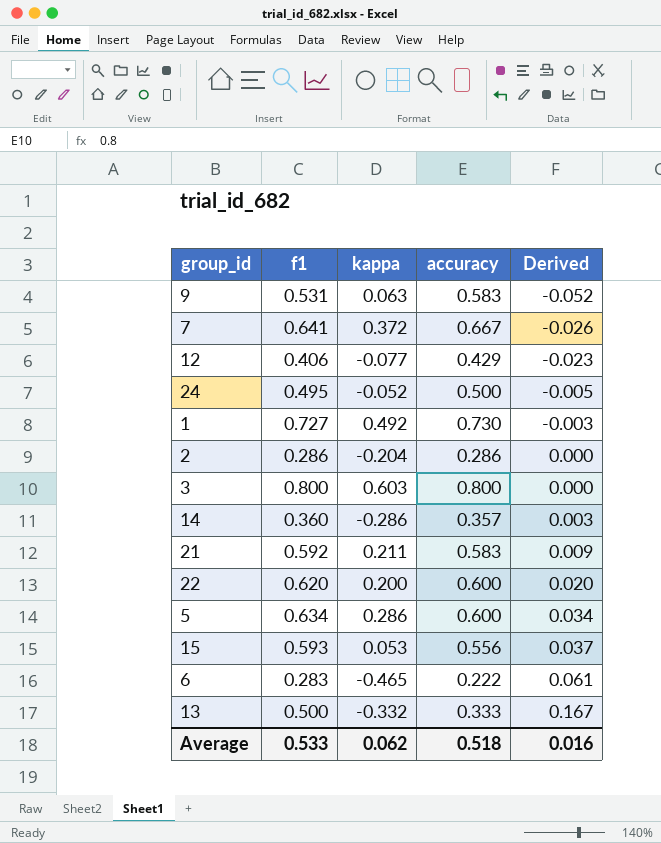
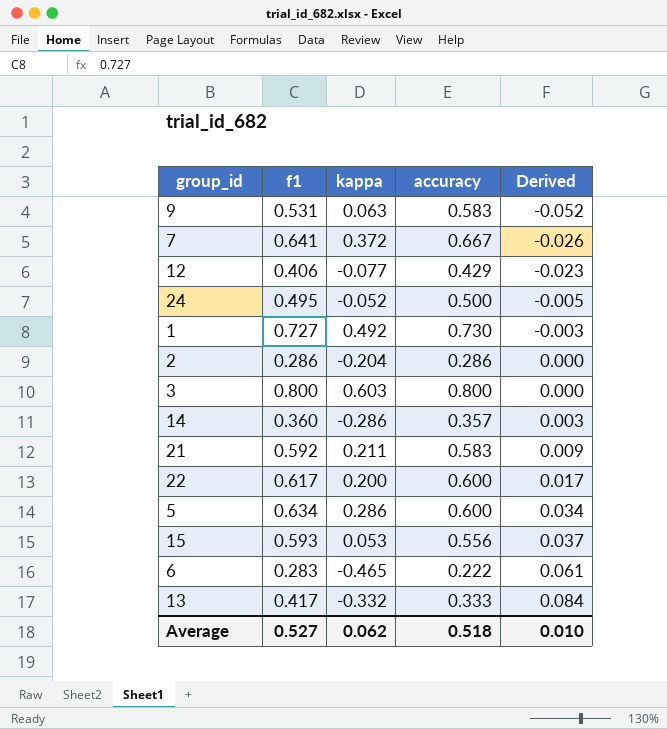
22 | f1: 0.620 -> 0.617
22 | Derived: 0.020 -> 0.017
13 | f1: 0.500 -> 0.417
13 | Derived: 0.167 -> 0.084
Average | f1: 0.533 -> 0.527
Average | Derived: 0.016 -> 0.010

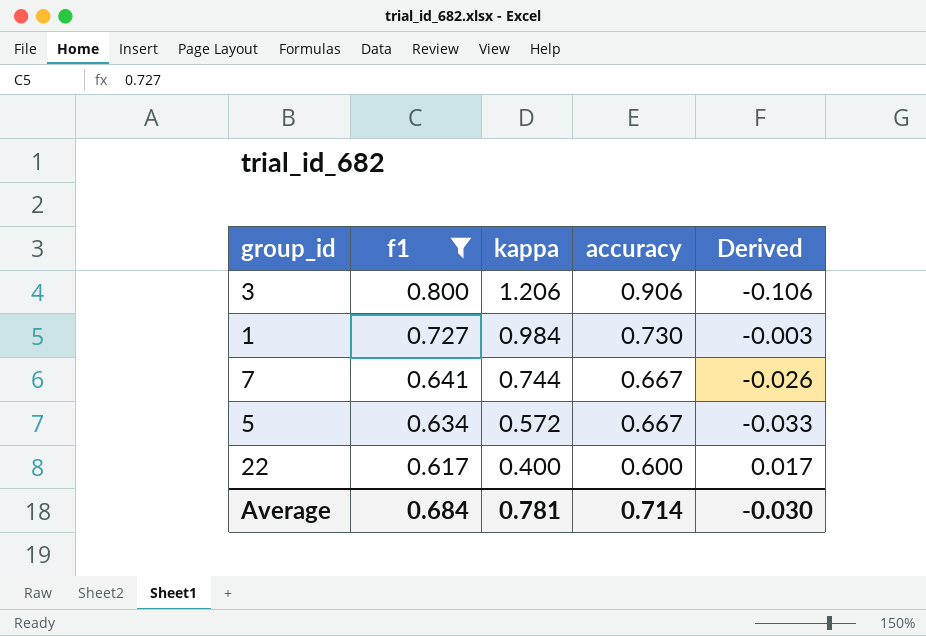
filter: none -> f1 >= 0.617
row order: Derived ascending -> f1 descending
3 | kappa: 0.603 -> 1.206
3 | accuracy: 0.800 -> 0.906
3 | Derived: 0.000 -> -0.106
1 | kappa: 0.492 -> 0.984
7 | kappa: 0.372 -> 0.744
5 | kappa: 0.286 -> 0.572
5 | accuracy: 0.600 -> 0.667
5 | Derived: 0.034 -> -0.033
22 | kappa: 0.200 -> 0.400
Average | f1: 0.527 -> 0.684
Average | kappa: 0.062 -> 0.781
Average | accuracy: 0.518 -> 0.714
Average | Derived: 0.010 -> -0.030

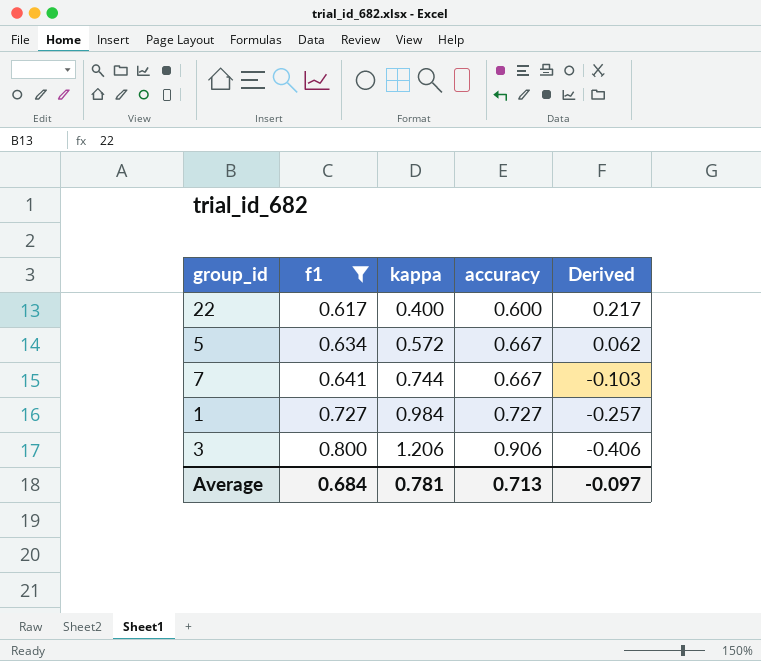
row order: f1 descending -> f1 ascending
column Derived | formula: [f1] - [accuracy] -> [f1] - [kappa]
1 | accuracy: 0.730 -> 0.727
Average | accuracy: 0.714 -> 0.713
Average | Derived: -0.030 -> -0.097

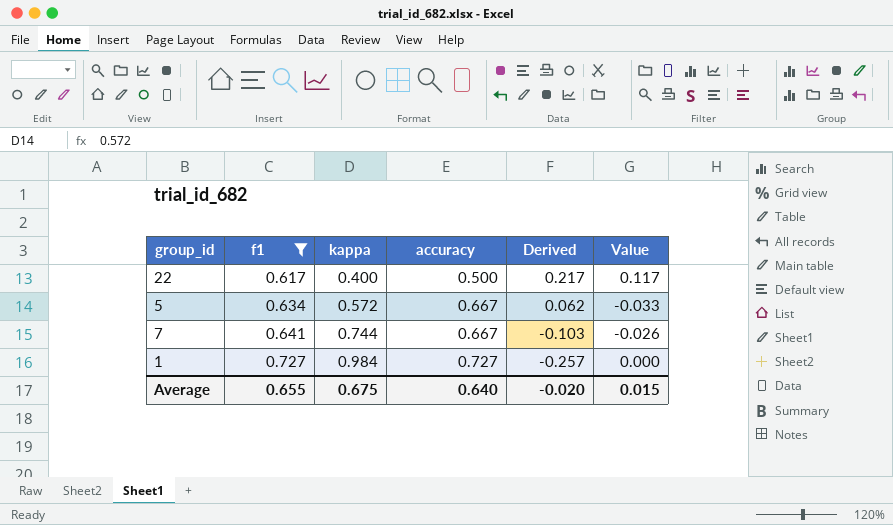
column Value | formula: none -> [f1] - [accuracy]
row 3: 0.800 | 1.206 | 0.906 | -0.406 -> none
22 | accuracy: 0.600 -> 0.500
Average | f1: 0.684 -> 0.655
Average | kappa: 0.781 -> 0.675
Average | accuracy: 0.713 -> 0.640
Average | Derived: -0.097 -> -0.020

